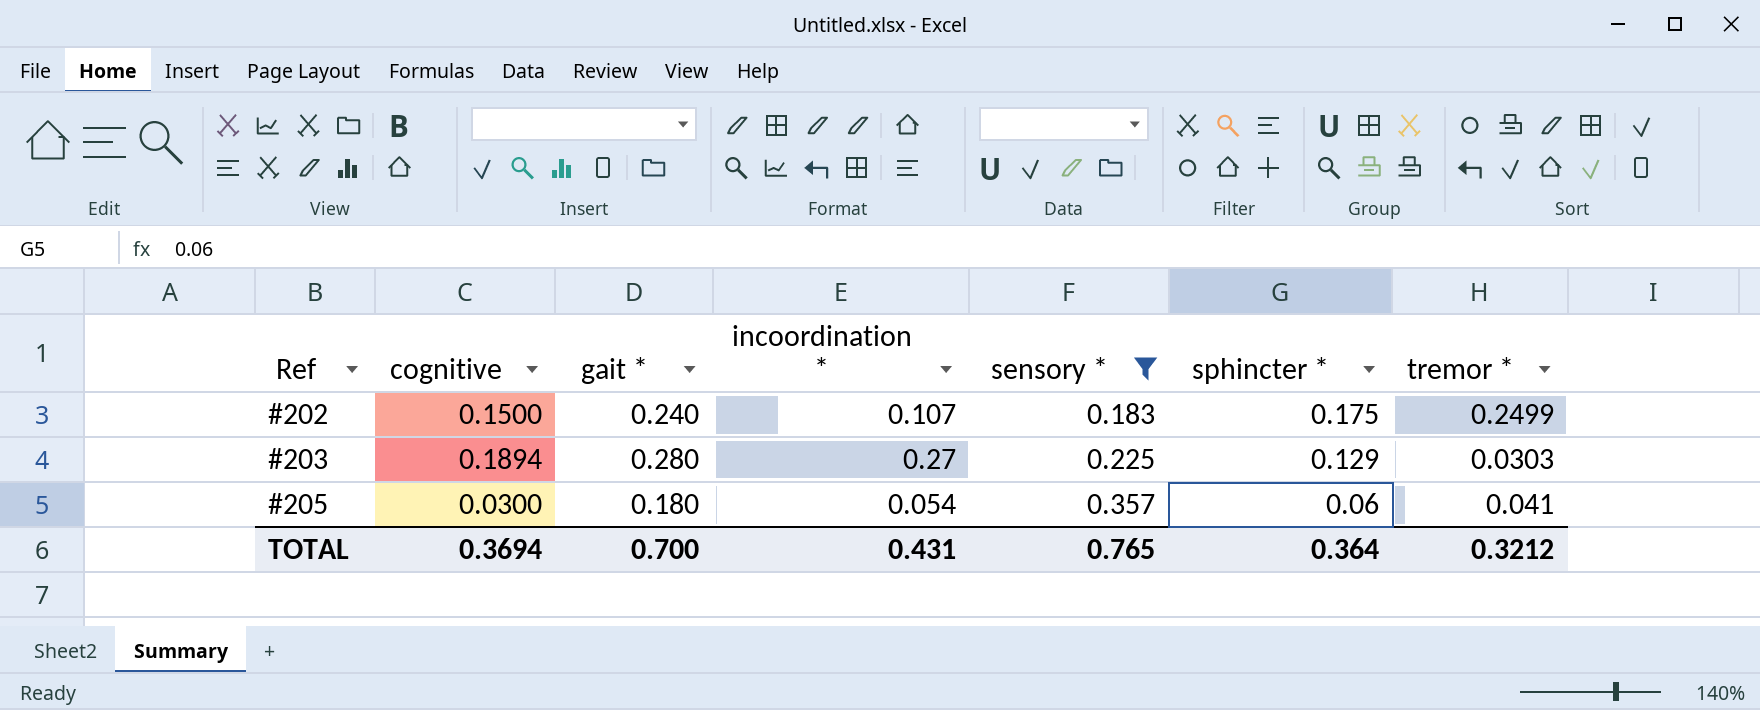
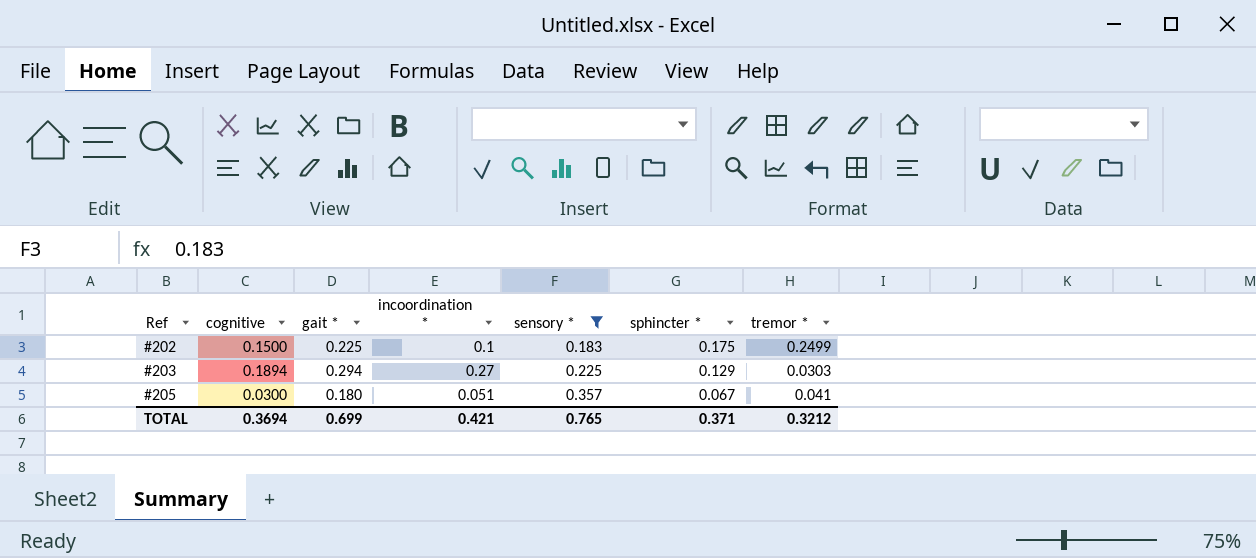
#202 | gait *: 0.240 -> 0.225
#202 | incoordination *: 0.107 -> 0.1
#203 | gait *: 0.280 -> 0.294
#205 | incoordination *: 0.054 -> 0.051
#205 | sphincter *: 0.06 -> 0.067
TOTAL | gait *: 0.700 -> 0.699
TOTAL | incoordination *: 0.431 -> 0.421
TOTAL | sphincter *: 0.364 -> 0.371

